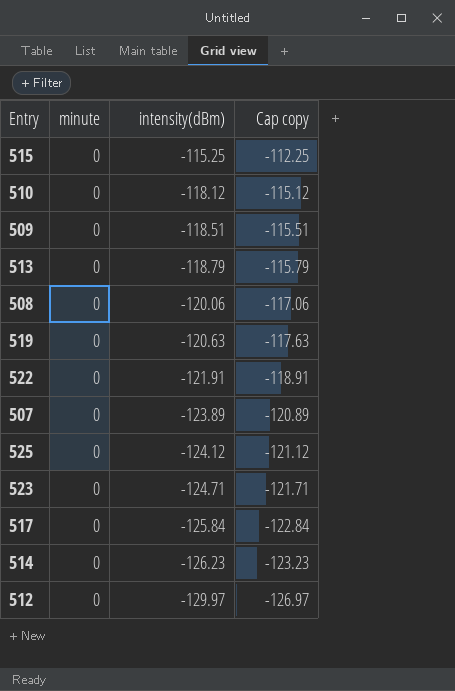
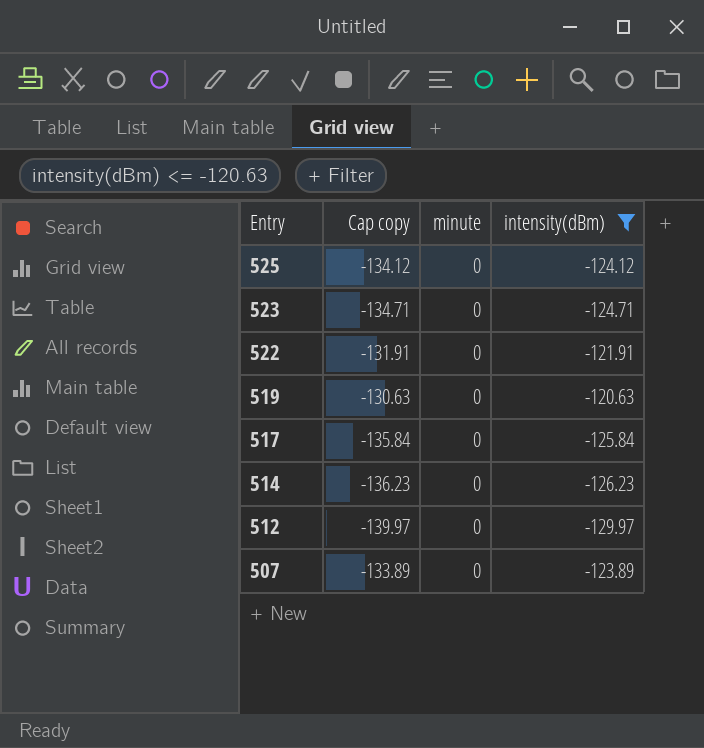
filter: none -> intensity(dBm) <= -120.63
row order: intensity(dBm) descending -> Entry descending
column Cap copy | formula: [intensity(dBm)] + 3 -> [intensity(dBm)] - 10
column Cap copy | position: 4 -> 2

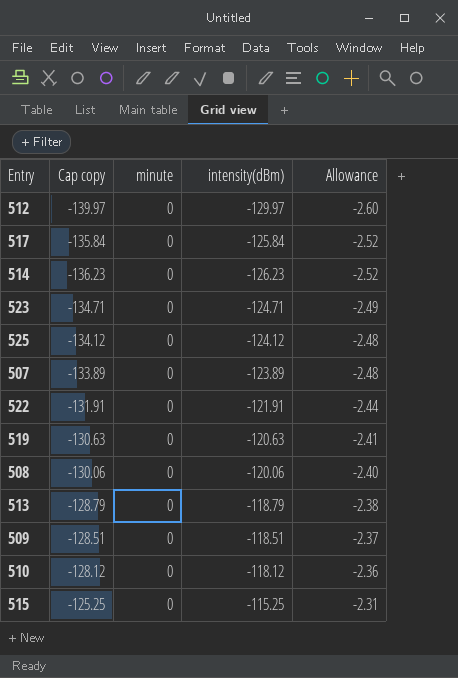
filter: intensity(dBm) <= -120.63 -> none
row order: Entry descending -> Allowance ascending
column Allowance | formula: none -> [intensity(dBm)] * 0.02

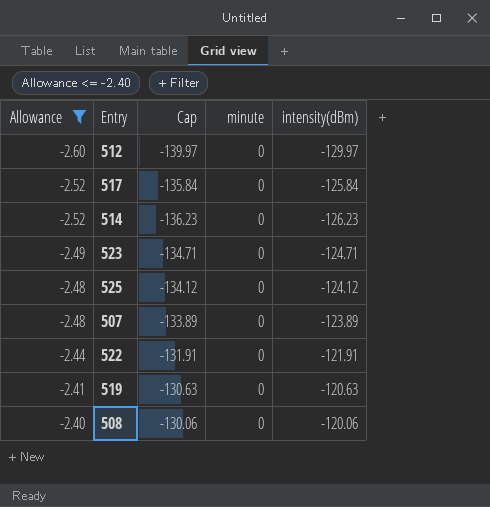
filter: none -> Allowance <= -2.40
column Allowance | position: 5 -> 1
column name: Cap copy -> Cap

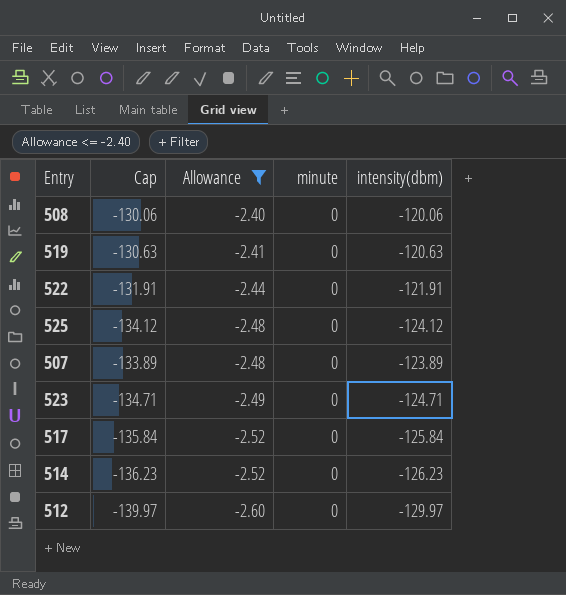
row order: Allowance ascending -> Allowance descending
column Allowance | position: 1 -> 3
column name: intensity(dBm) -> intensity(dbm)

